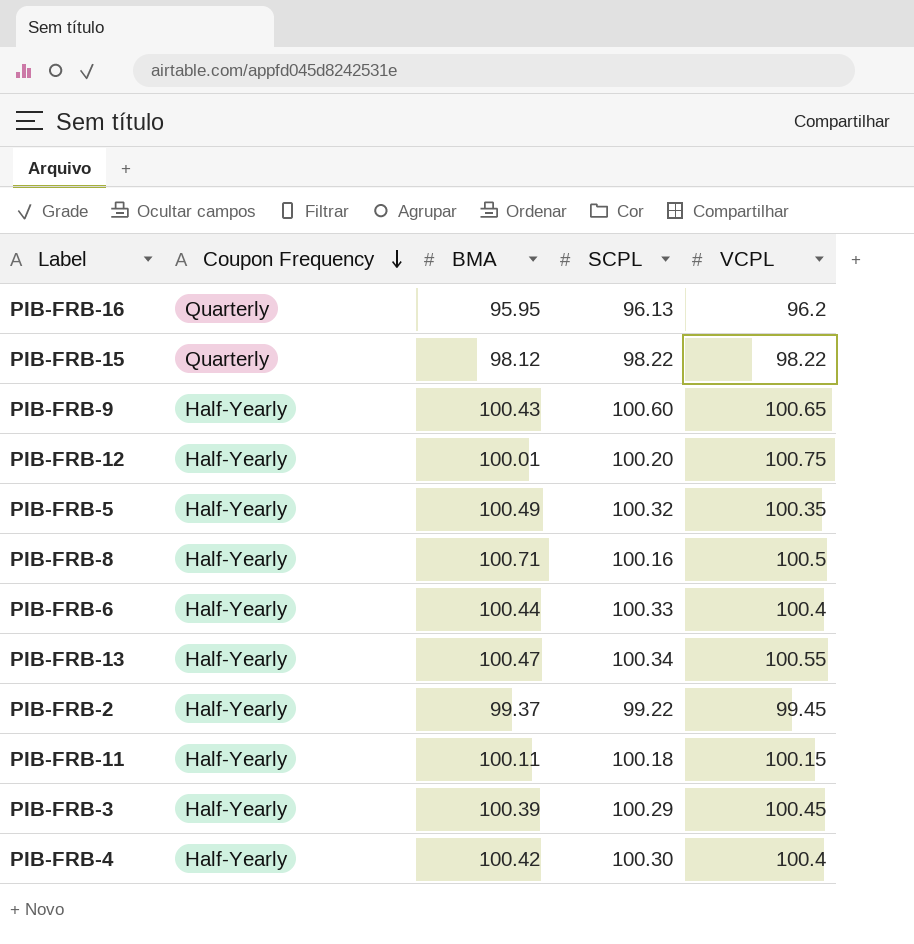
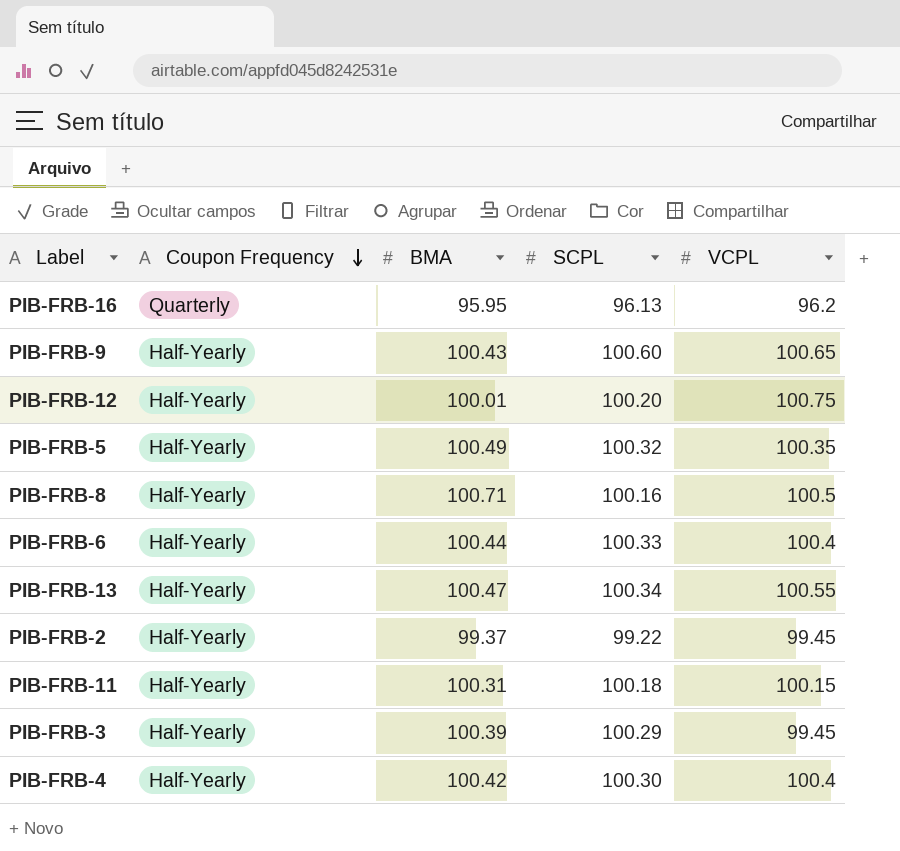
row PIB-FRB-15: Quarterly | 98.12 | 98.22 | 98.22 -> none
PIB-FRB-11 | BMA: 100.11 -> 100.31
PIB-FRB-3 | VCPL: 100.45 -> 99.45

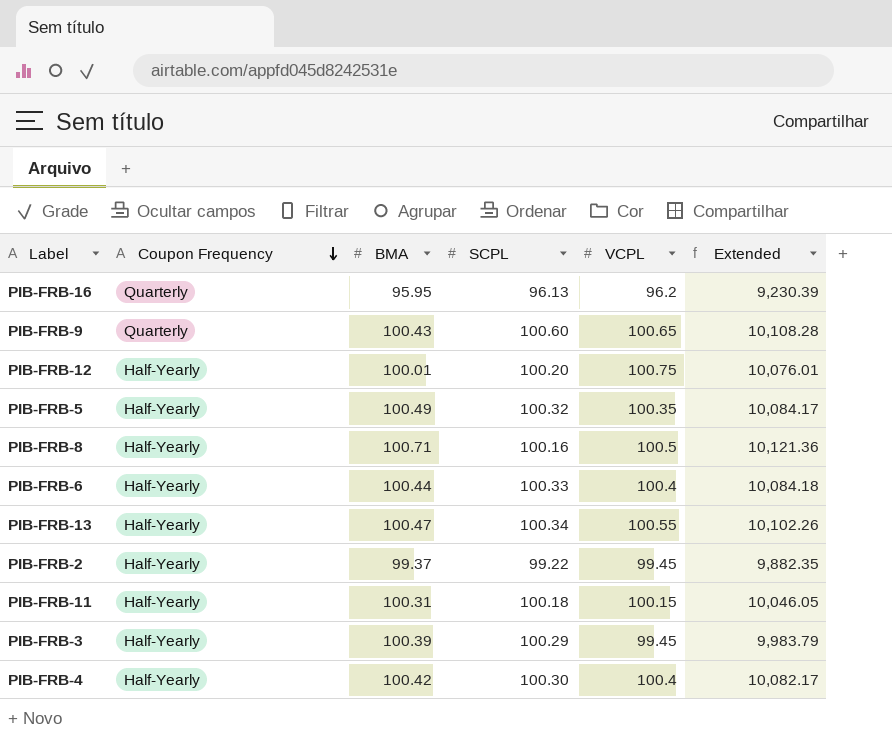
column Extended | formula: none -> [BMA] * [VCPL]
PIB-FRB-9 | Coupon Frequency: Half-Yearly -> Quarterly

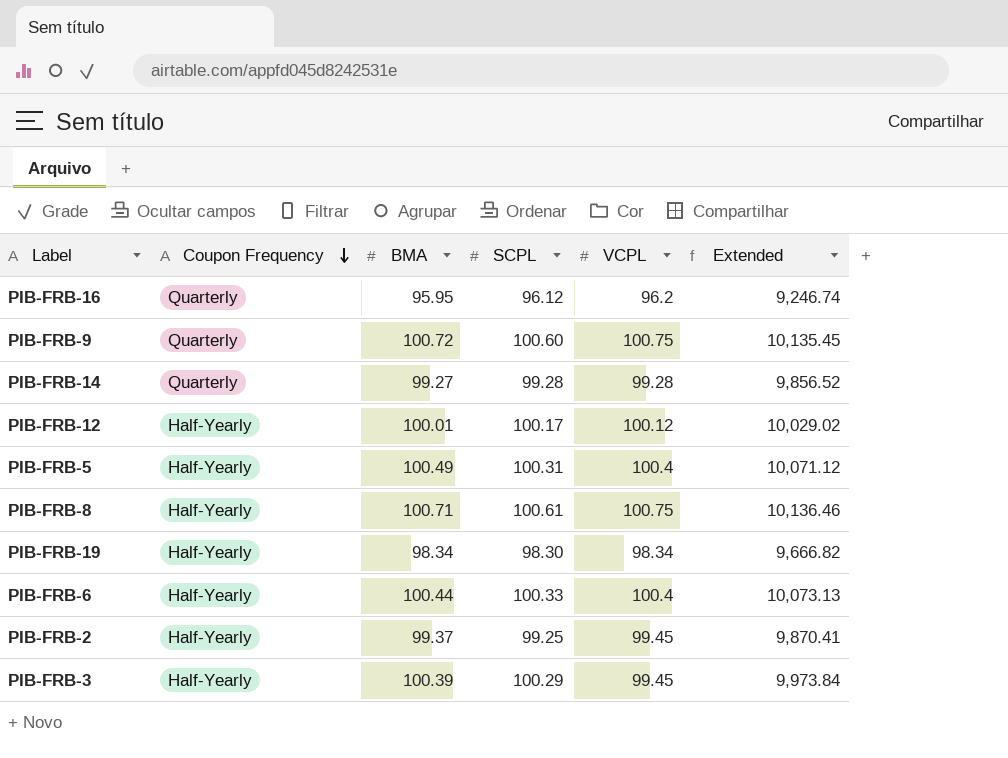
column Extended | formula: [BMA] * [VCPL] -> [SCPL] * [VCPL]
row PIB-FRB-13: Half-Yearly | 100.47 | 100.34 | 100.55 | 10,102.26 -> none
row PIB-FRB-11: Half-Yearly | 100.31 | 100.18 | 100.15 | 10,046.05 -> none
row PIB-FRB-4: Half-Yearly | 100.42 | 100.30 | 100.4 | 10,082.17 -> none
PIB-FRB-16 | SCPL: 96.13 -> 96.12
PIB-FRB-9 | BMA: 100.43 -> 100.72
PIB-FRB-9 | VCPL: 100.65 -> 100.75
row PIB-FRB-14: none -> Quarterly | 99.27 | 99.28 | 99.28 | 9,856.52
PIB-FRB-12 | SCPL: 100.20 -> 100.17
PIB-FRB-12 | VCPL: 100.75 -> 100.12
PIB-FRB-5 | SCPL: 100.32 -> 100.31
PIB-FRB-5 | VCPL: 100.35 -> 100.4
PIB-FRB-8 | SCPL: 100.16 -> 100.61
PIB-FRB-8 | VCPL: 100.5 -> 100.75
row PIB-FRB-19: none -> Half-Yearly | 98.34 | 98.30 | 98.34 | 9,666.82
PIB-FRB-2 | SCPL: 99.22 -> 99.25

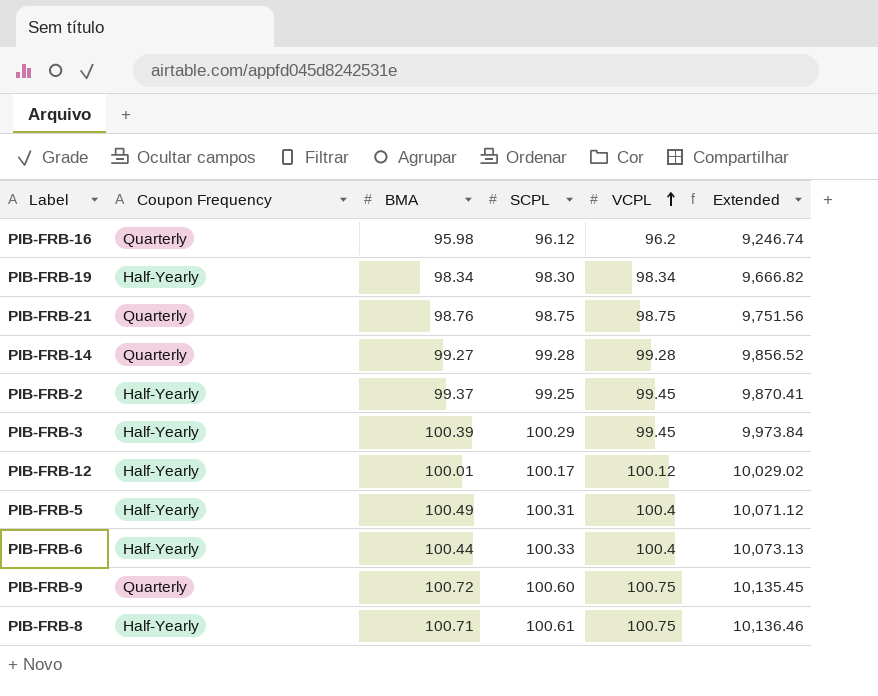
row order: Coupon Frequency descending -> VCPL ascending
PIB-FRB-16 | BMA: 95.95 -> 95.98
row PIB-FRB-21: none -> Quarterly | 98.76 | 98.75 | 98.75 | 9,751.56

